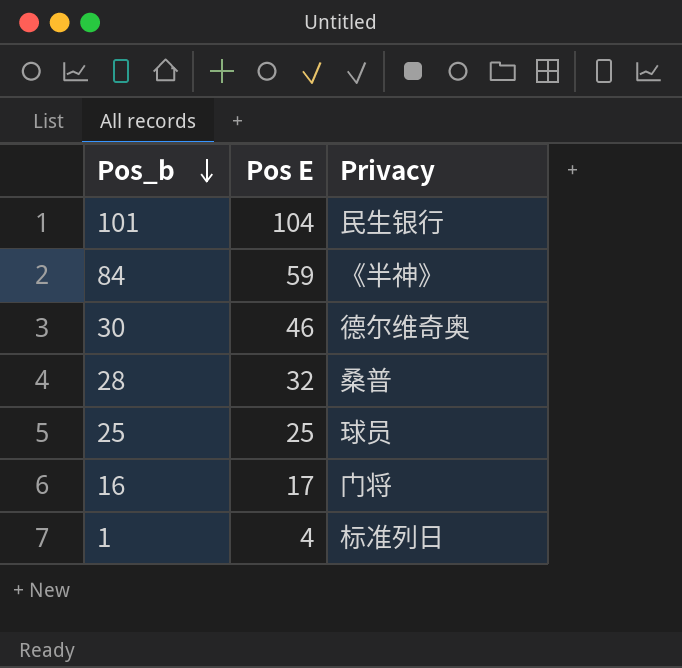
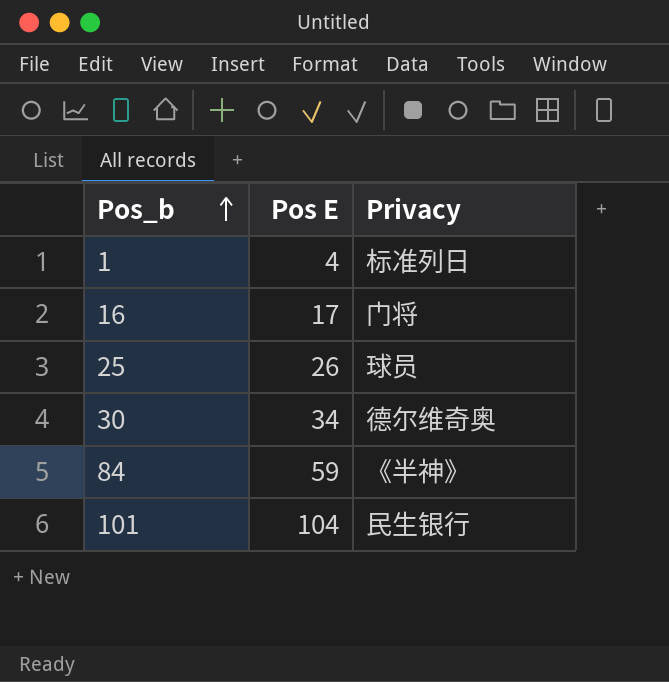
row order: Pos_b descending -> Pos_b ascending
row 28: 32 | 桑普 -> none
25 | Pos E: 25 -> 26
30 | Pos E: 46 -> 34

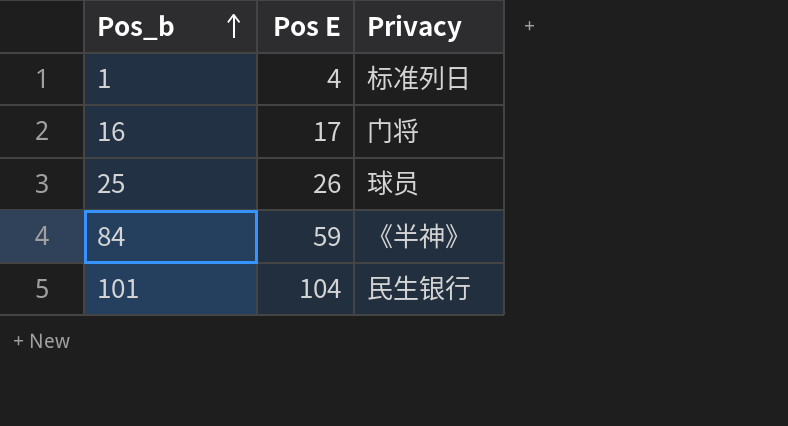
row 30: 34 | 德尔维奇奥 -> none

